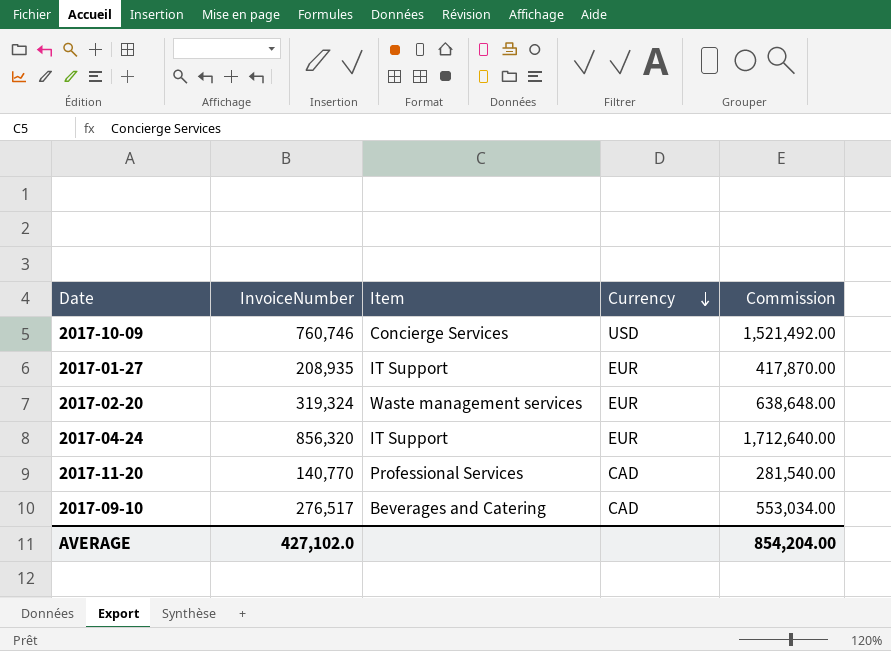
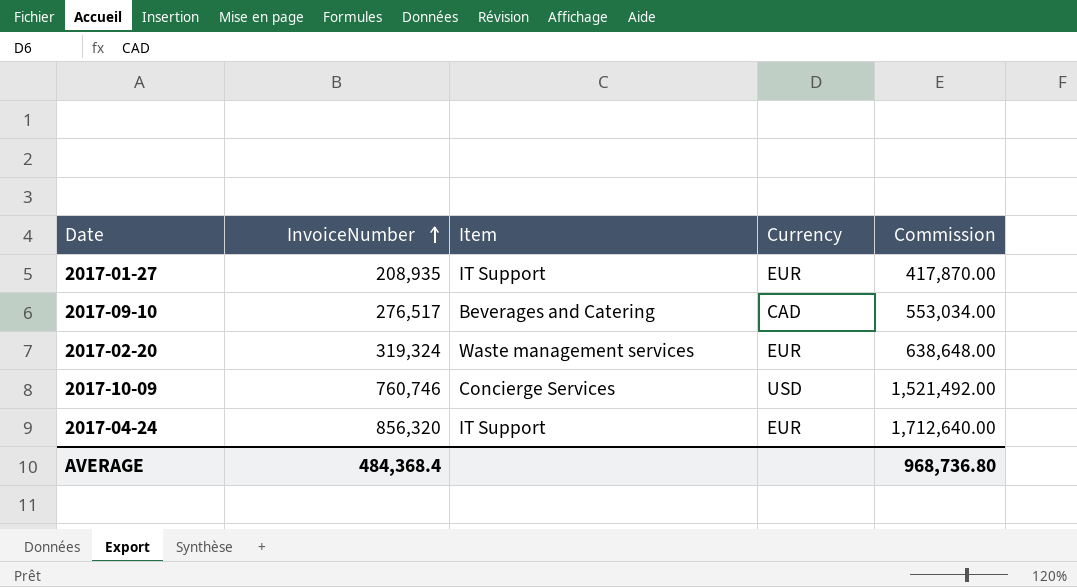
row order: Currency descending -> InvoiceNumber ascending
row 2017-11-20: 140,770 | Professional Services | CAD | 281,540.00 -> none
AVERAGE | InvoiceNumber: 427,102.0 -> 484,368.4
AVERAGE | Commission: 854,204.00 -> 968,736.80

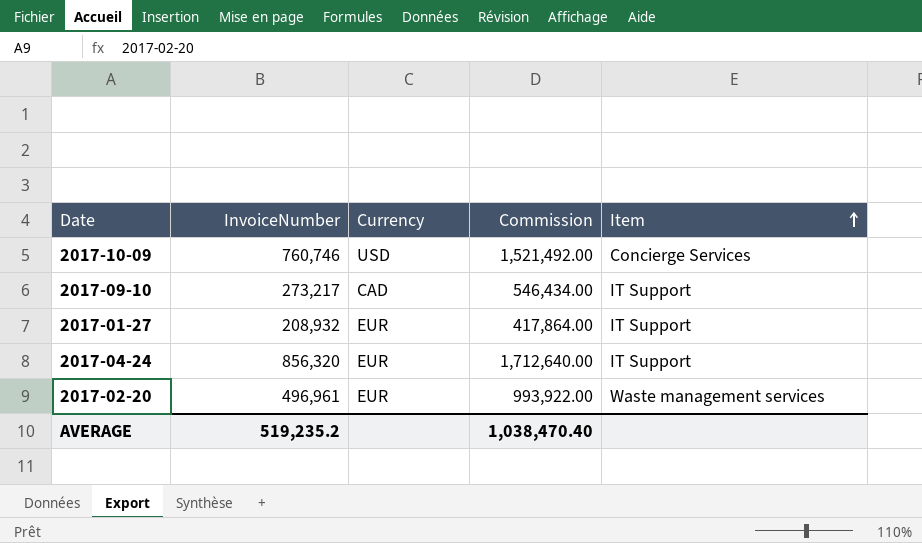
row order: InvoiceNumber ascending -> Item ascending
column Item | position: 3 -> 5
2017-09-10 | InvoiceNumber: 276,517 -> 273,217
2017-09-10 | Commission: 553,034.00 -> 546,434.00
2017-09-10 | Item: Beverages and Catering -> IT Support
2017-01-27 | InvoiceNumber: 208,935 -> 208,932
2017-01-27 | Commission: 417,870.00 -> 417,864.00
2017-02-20 | InvoiceNumber: 319,324 -> 496,961
2017-02-20 | Commission: 638,648.00 -> 993,922.00
AVERAGE | InvoiceNumber: 484,368.4 -> 519,235.2
AVERAGE | Commission: 968,736.80 -> 1,038,470.40

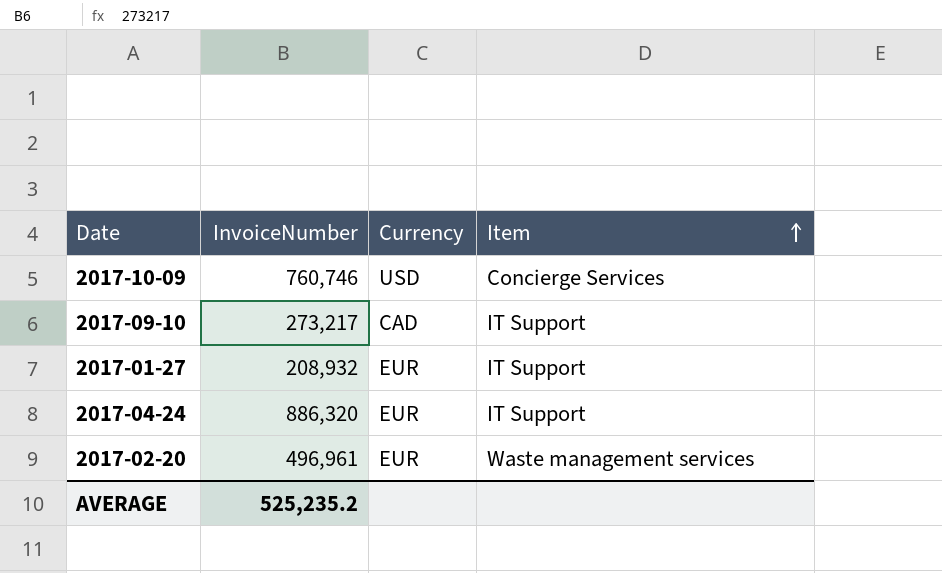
column Commission | formula: [InvoiceNumber] * 2 -> none
2017-04-24 | InvoiceNumber: 856,320 -> 886,320
AVERAGE | InvoiceNumber: 519,235.2 -> 525,235.2

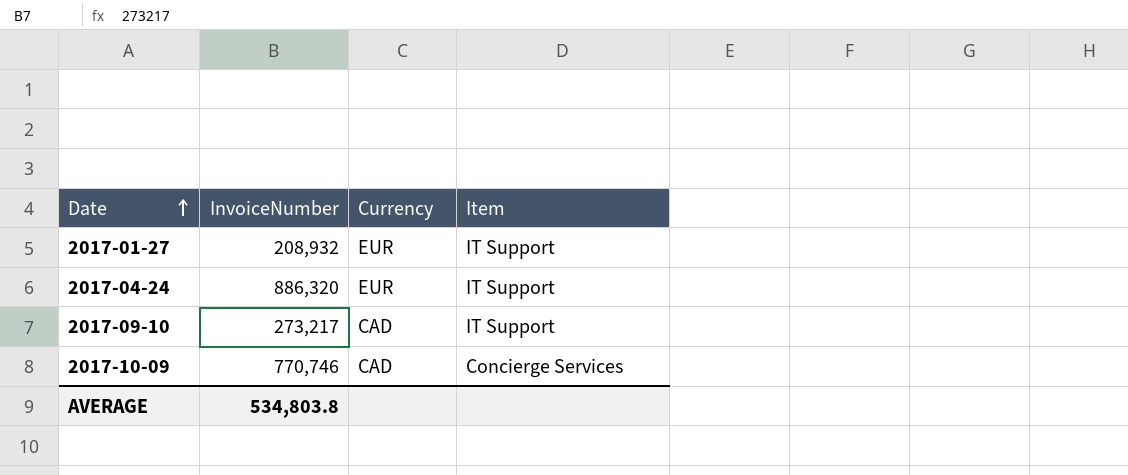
row order: Item ascending -> Date ascending
row 2017-02-20: 496,961 | EUR | Waste management services -> none
2017-10-09 | InvoiceNumber: 760,746 -> 770,746
2017-10-09 | Currency: USD -> CAD
AVERAGE | InvoiceNumber: 525,235.2 -> 534,803.8

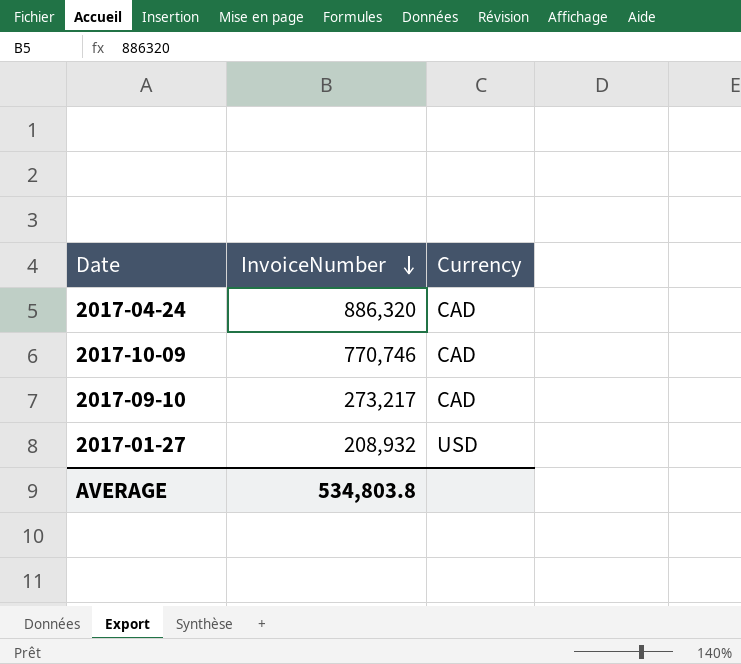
row order: Date ascending -> InvoiceNumber descending
column Item | position: 4 -> none
2017-04-24 | Currency: EUR -> CAD
2017-01-27 | Currency: EUR -> USD

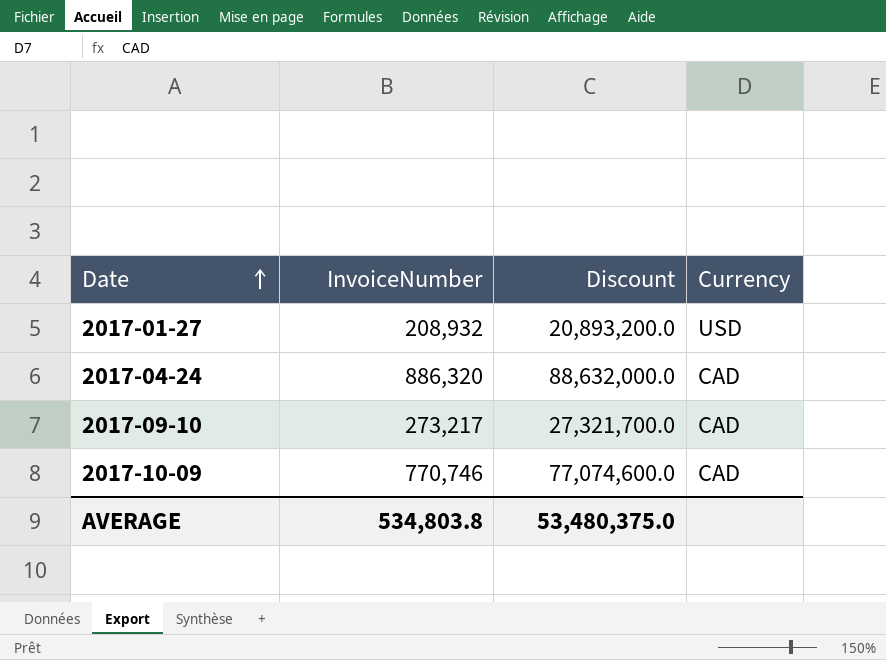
row order: InvoiceNumber descending -> Date ascending
column Discount | formula: none -> [InvoiceNumber] * 100

